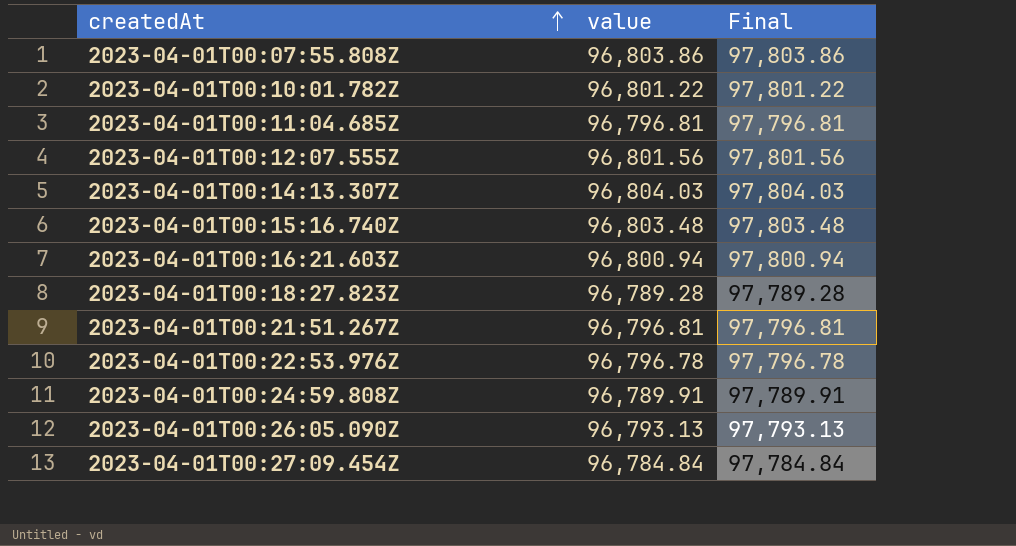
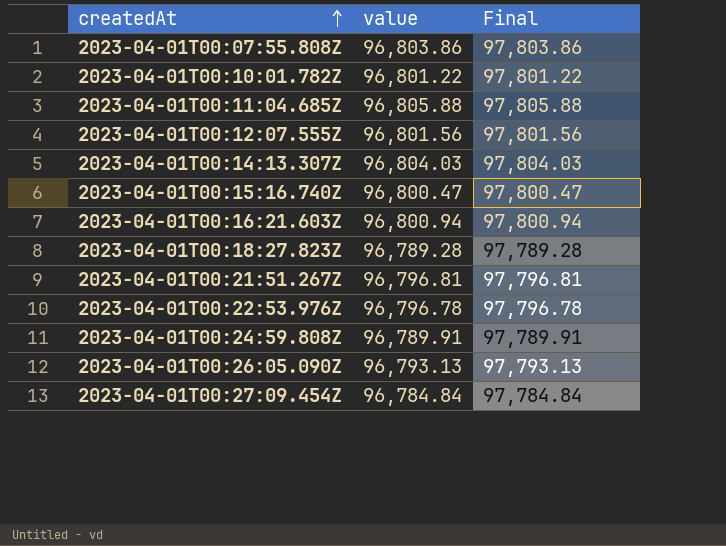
2023-04-01T00:11:04.685Z | value: 96,796.81 -> 96,805.88
2023-04-01T00:11:04.685Z | Final: 97,796.81 -> 97,805.88
2023-04-01T00:15:16.740Z | value: 96,803.48 -> 96,800.47
2023-04-01T00:15:16.740Z | Final: 97,803.48 -> 97,800.47

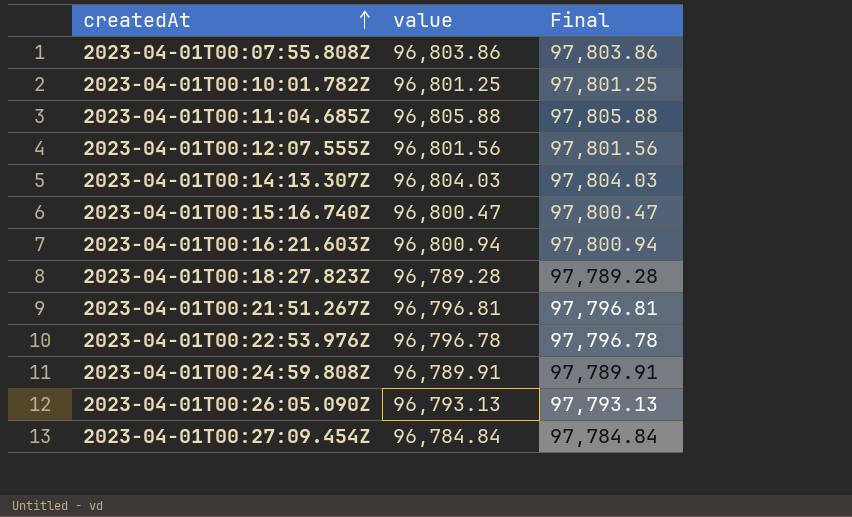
2023-04-01T00:10:01.782Z | value: 96,801.22 -> 96,801.25
2023-04-01T00:10:01.782Z | Final: 97,801.22 -> 97,801.25

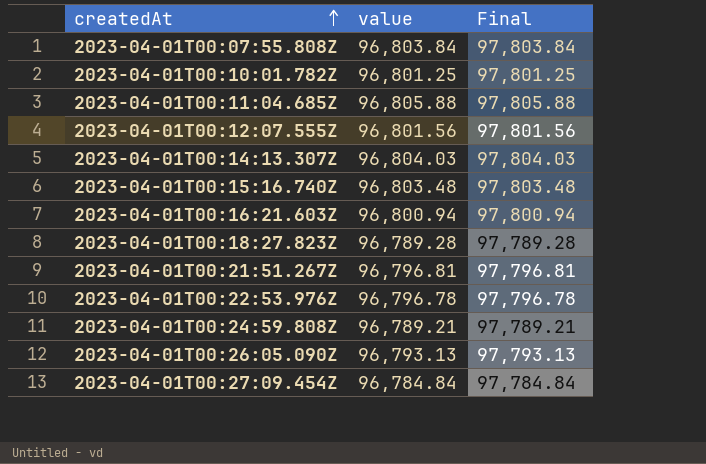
2023-04-01T00:07:55.808Z | value: 96,803.86 -> 96,803.84
2023-04-01T00:07:55.808Z | Final: 97,803.86 -> 97,803.84
2023-04-01T00:15:16.740Z | value: 96,800.47 -> 96,803.48
2023-04-01T00:15:16.740Z | Final: 97,800.47 -> 97,803.48
2023-04-01T00:24:59.808Z | value: 96,789.91 -> 96,789.21
2023-04-01T00:24:59.808Z | Final: 97,789.91 -> 97,789.21

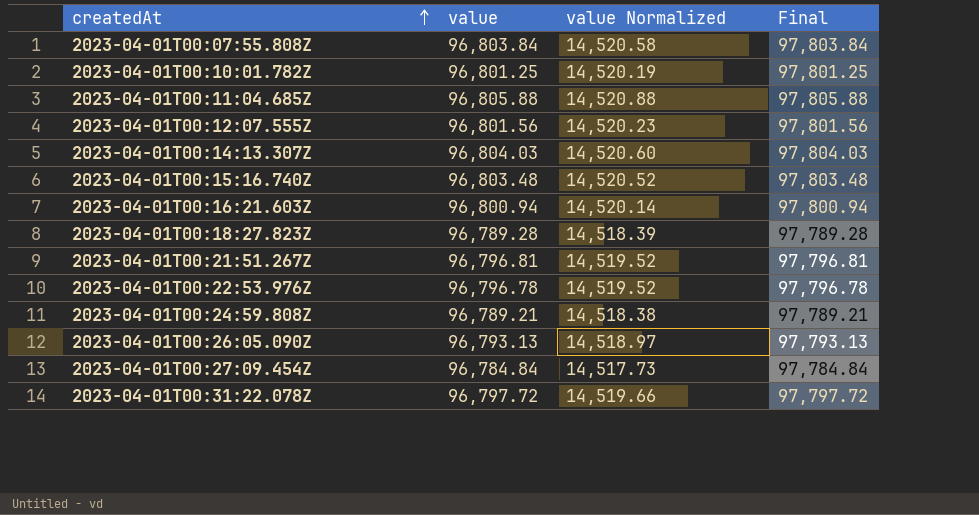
column value Normalized | formula: none -> [value] * 0.15
row 2023-04-01T00:31:22.078Z: none -> 96,797.72 | 14,519.66 | 97,797.72

